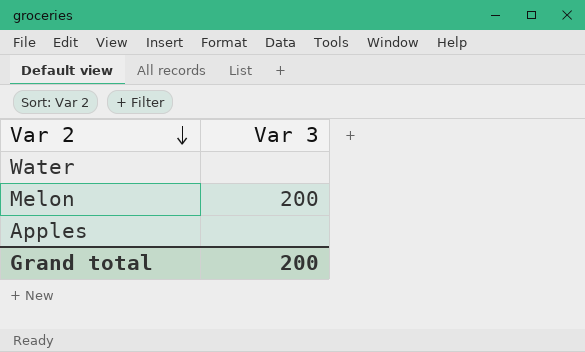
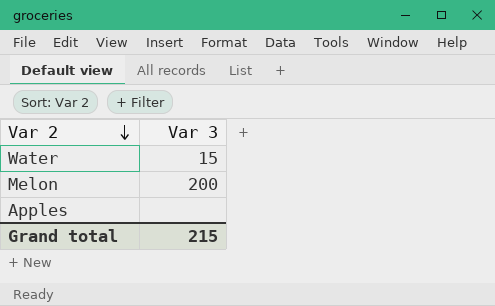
Water | Var 3: none -> 15
Grand total | Var 3: 200 -> 215

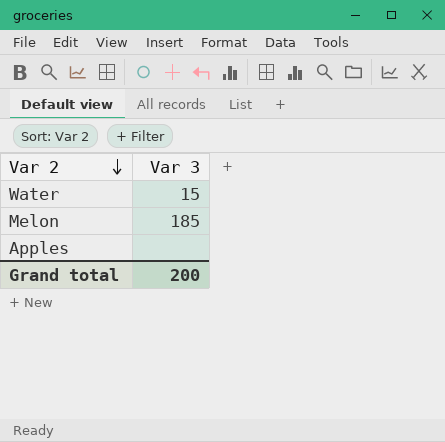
Melon | Var 3: 200 -> 185
Grand total | Var 3: 215 -> 200

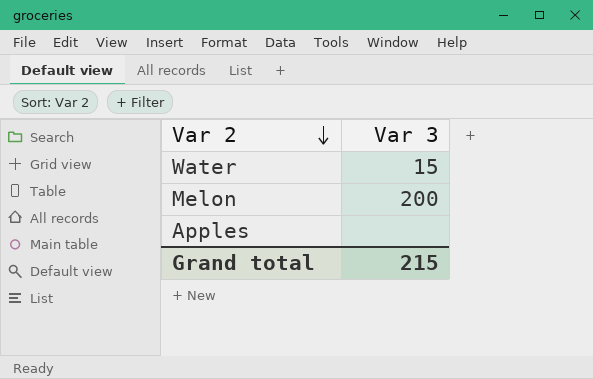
Melon | Var 3: 185 -> 200
Grand total | Var 3: 200 -> 215

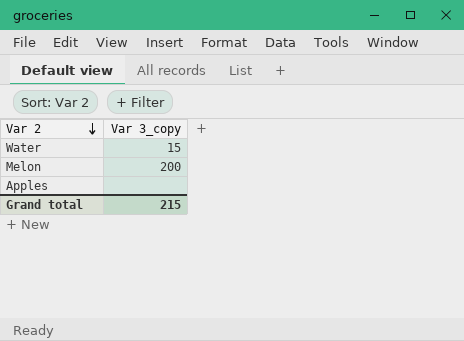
column name: Var 3 -> Var 3_copy

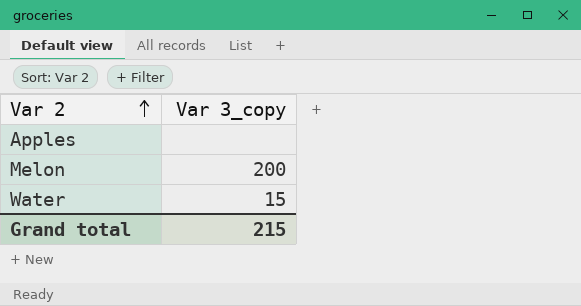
row order: Var 2 descending -> Var 2 ascending

